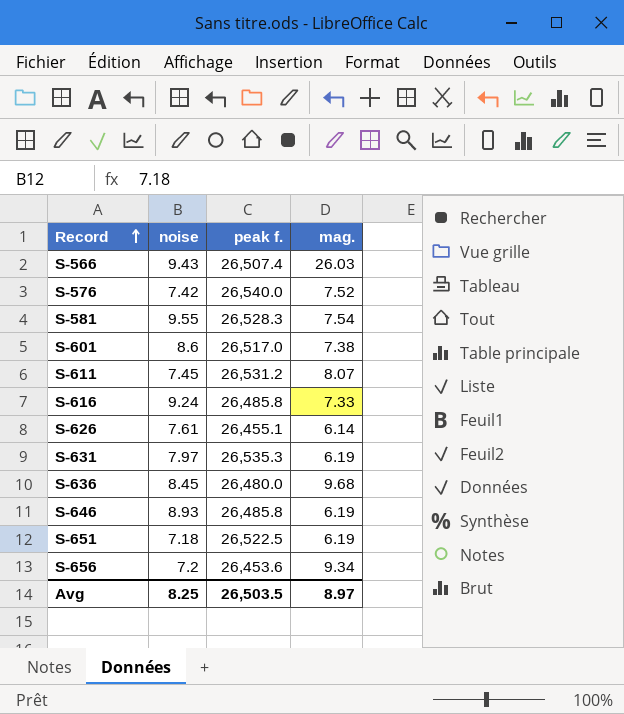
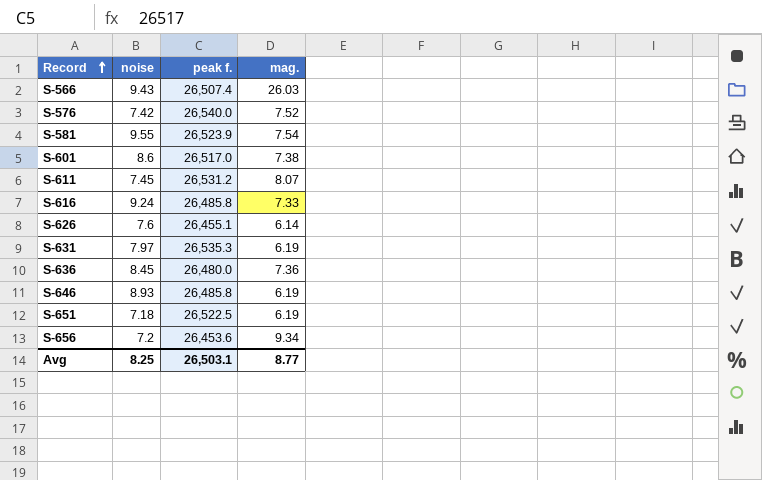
S-581 | peak f.: 26,528.3 -> 26,523.9
S-626 | noise: 7.61 -> 7.6
S-636 | mag.: 9.68 -> 7.36
Avg | peak f.: 26,503.5 -> 26,503.1
Avg | mag.: 8.97 -> 8.77

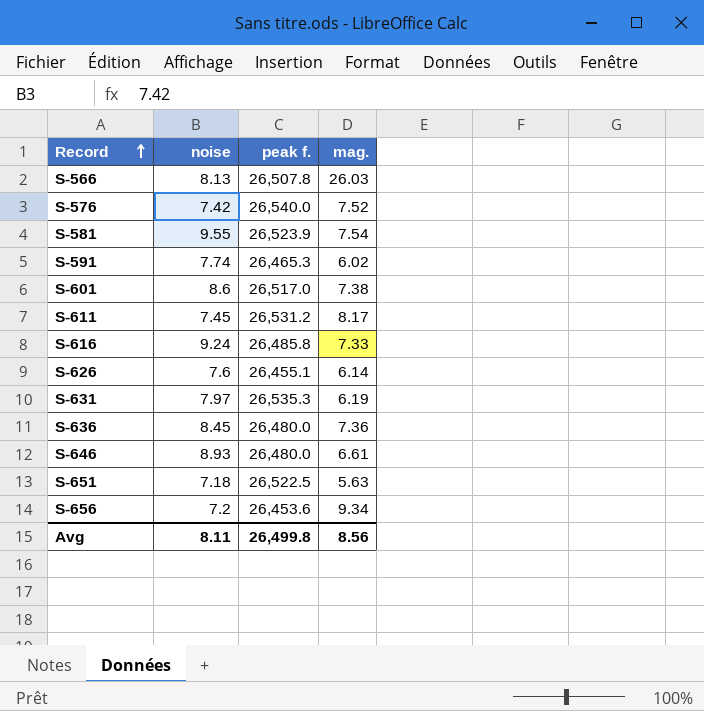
S-566 | noise: 9.43 -> 8.13
S-566 | peak f.: 26,507.4 -> 26,507.8
row S-591: none -> 7.74 | 26,465.3 | 6.02
S-611 | mag.: 8.07 -> 8.17
S-646 | peak f.: 26,485.8 -> 26,480.0
S-646 | mag.: 6.19 -> 6.61
S-651 | mag.: 6.19 -> 5.63
Avg | noise: 8.25 -> 8.11
Avg | peak f.: 26,503.1 -> 26,499.8
Avg | mag.: 8.77 -> 8.56

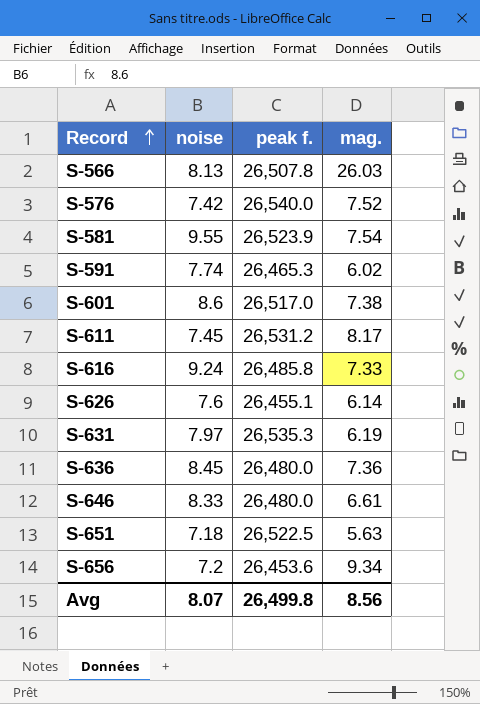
S-646 | noise: 8.93 -> 8.33
Avg | noise: 8.11 -> 8.07

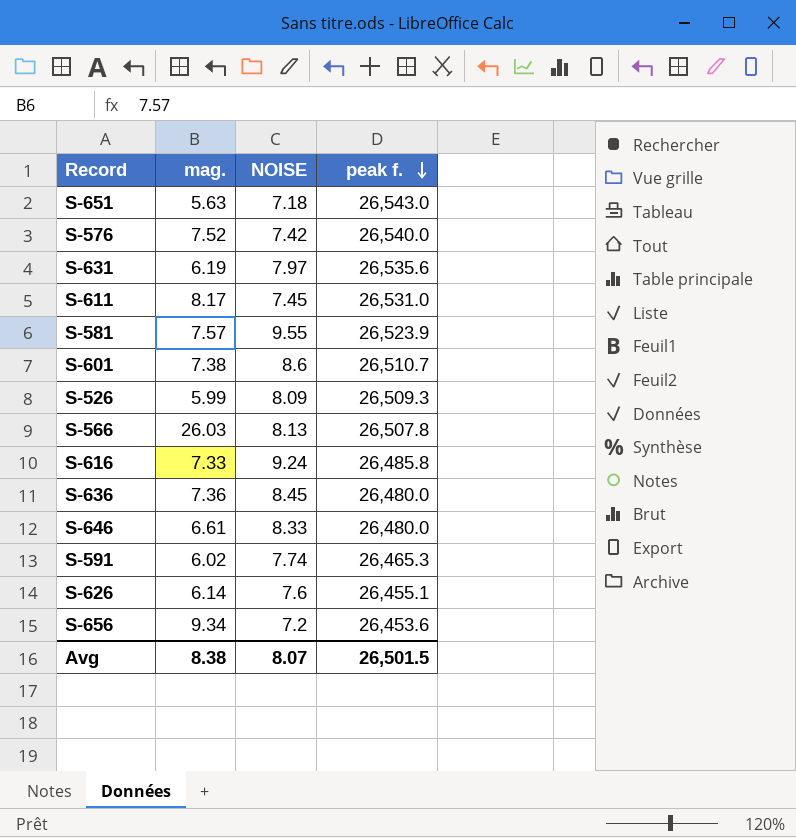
row order: Record ascending -> peak f. descending
column mag. | position: 4 -> 2
column name: noise -> NOISE
S-651 | peak f.: 26,522.5 -> 26,543.0
S-631 | peak f.: 26,535.3 -> 26,535.6
S-611 | peak f.: 26,531.2 -> 26,531.0
S-581 | mag.: 7.54 -> 7.57
S-601 | peak f.: 26,517.0 -> 26,510.7
row S-526: none -> 5.99 | 8.09 | 26,509.3
Avg | mag.: 8.56 -> 8.38
Avg | peak f.: 26,499.8 -> 26,501.5

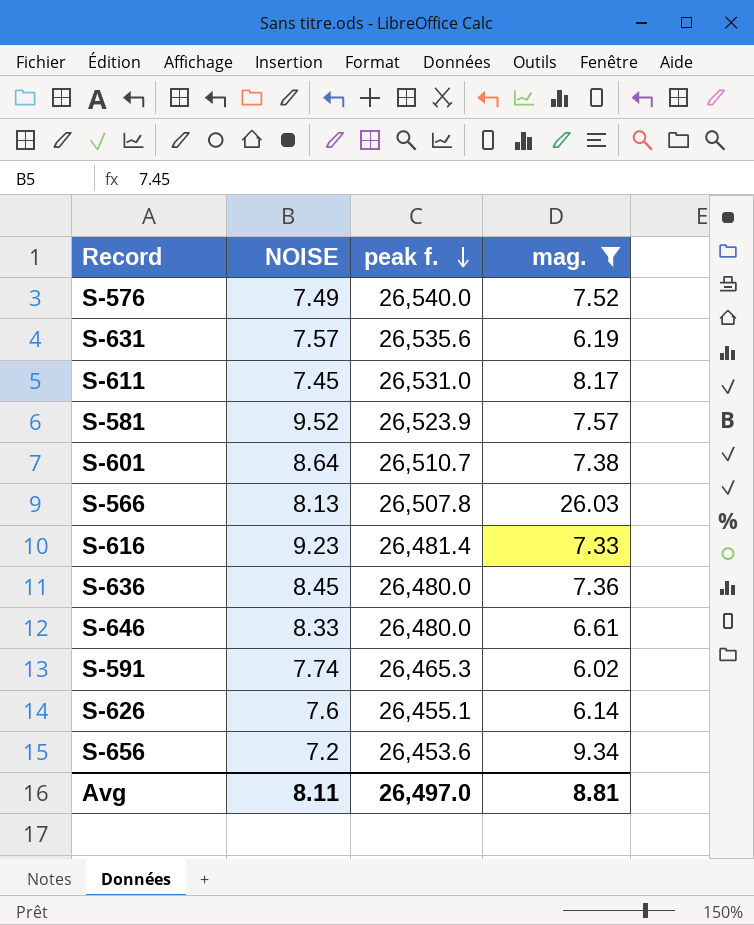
filter: none -> mag. >= 6.02
column mag. | position: 2 -> 4
S-576 | NOISE: 7.42 -> 7.49
S-631 | NOISE: 7.97 -> 7.57
S-581 | NOISE: 9.55 -> 9.52
S-601 | NOISE: 8.6 -> 8.64
S-616 | NOISE: 9.24 -> 9.23
S-616 | peak f.: 26,485.8 -> 26,481.4
Avg | NOISE: 8.07 -> 8.11
Avg | peak f.: 26,501.5 -> 26,497.0
Avg | mag.: 8.38 -> 8.81

